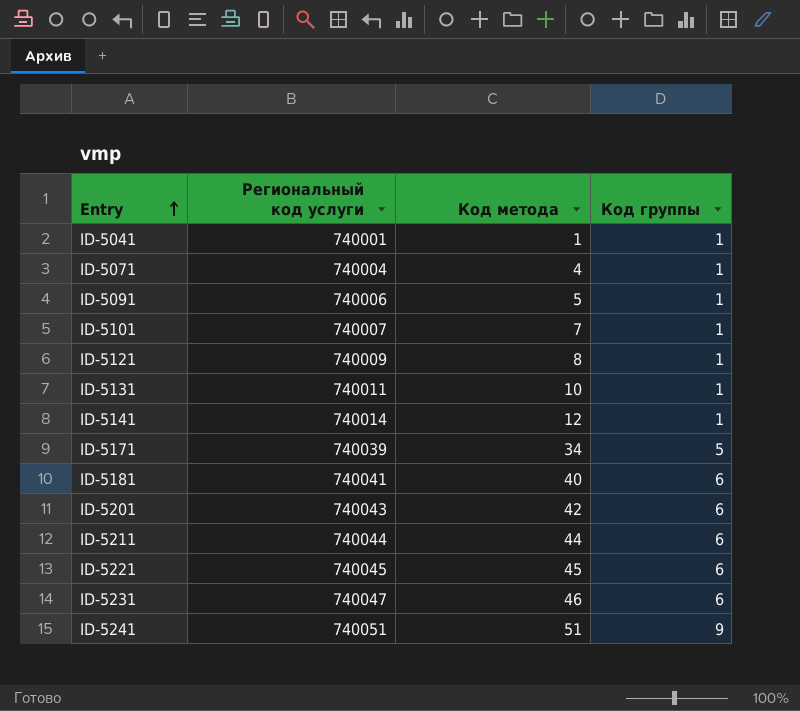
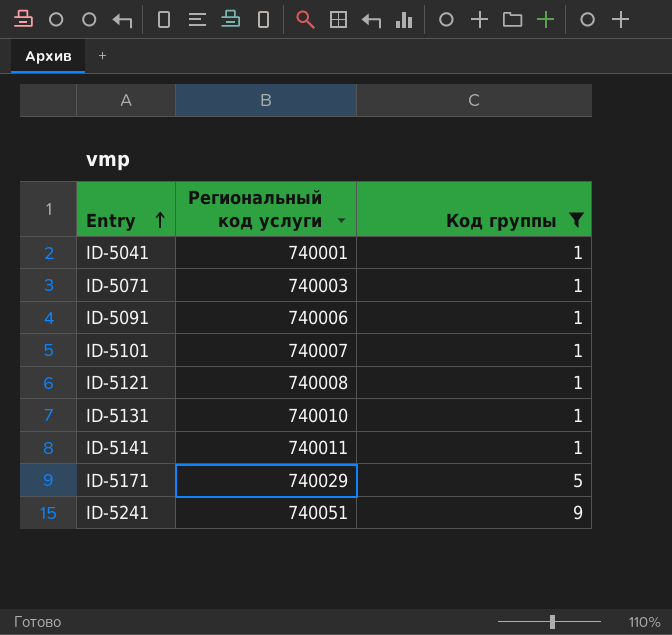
filter: none -> Код группы != 6
column Код метода | position: 3 -> none
ID-5071 | Региональный код услуги: 740004 -> 740003
ID-5121 | Региональный код услуги: 740009 -> 740008
ID-5131 | Региональный код услуги: 740011 -> 740010
ID-5141 | Региональный код услуги: 740014 -> 740011
ID-5171 | Региональный код услуги: 740039 -> 740029

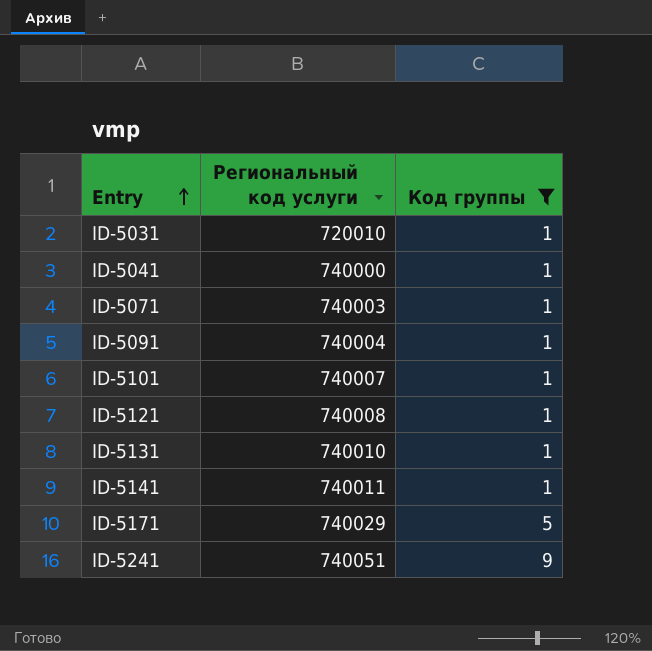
row ID-5031: none -> 720010 | 1
ID-5041 | Региональный код услуги: 740001 -> 740000
ID-5091 | Региональный код услуги: 740006 -> 740004

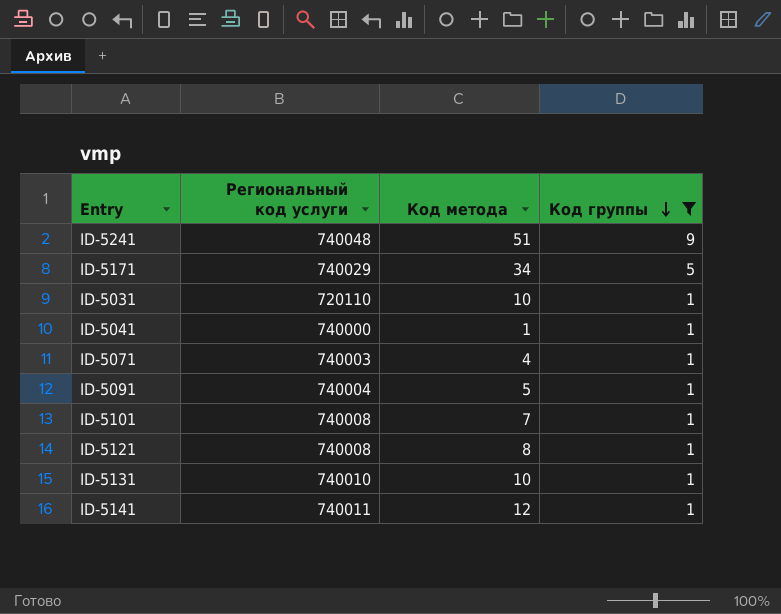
row order: Entry ascending -> Код группы descending
column Код метода | position: none -> 3
ID-5241 | Региональный код услуги: 740051 -> 740048
ID-5031 | Региональный код услуги: 720010 -> 720110
ID-5101 | Региональный код услуги: 740007 -> 740008

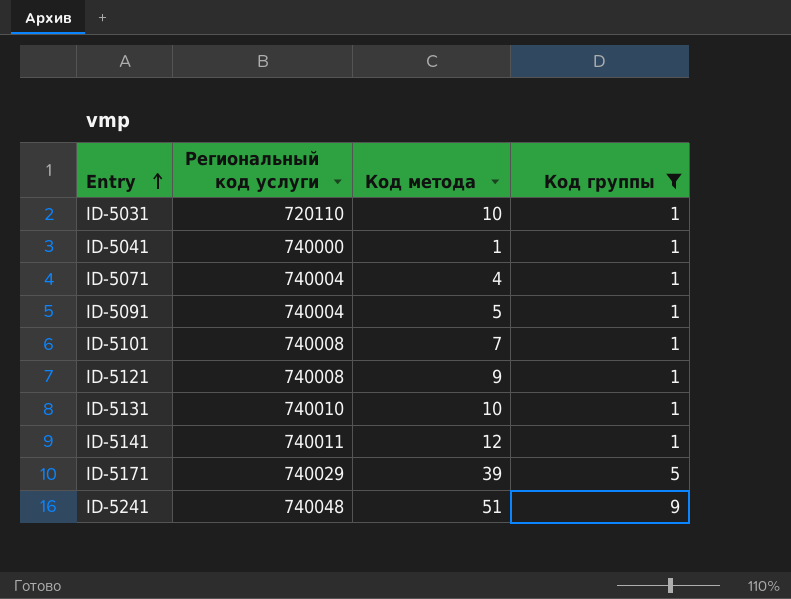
row order: Код группы descending -> Entry ascending
ID-5071 | Региональный код услуги: 740003 -> 740004
ID-5121 | Код метода: 8 -> 9
ID-5171 | Код метода: 34 -> 39

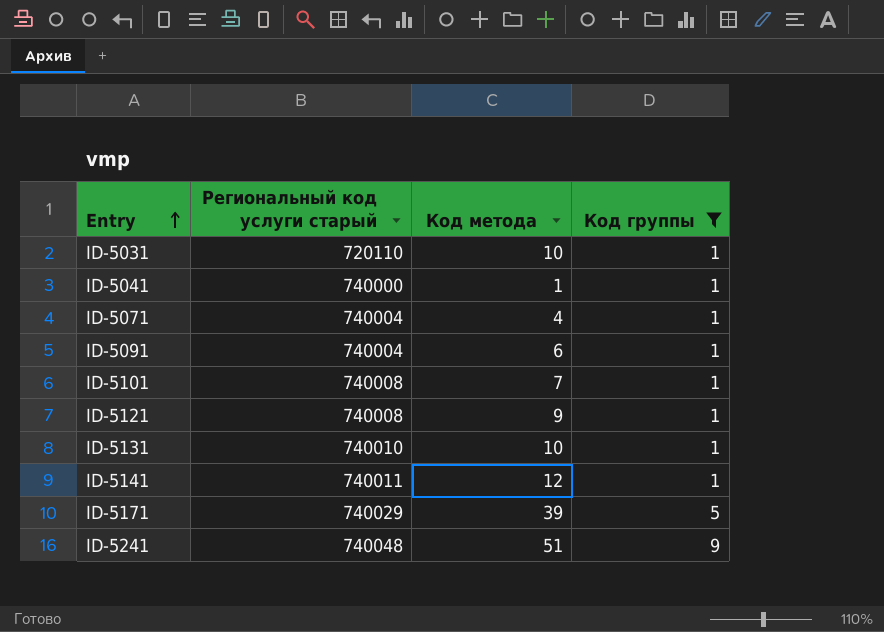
column name: Региональный код услуги -> Региональный код услуги старый
ID-5091 | Код метода: 5 -> 6

